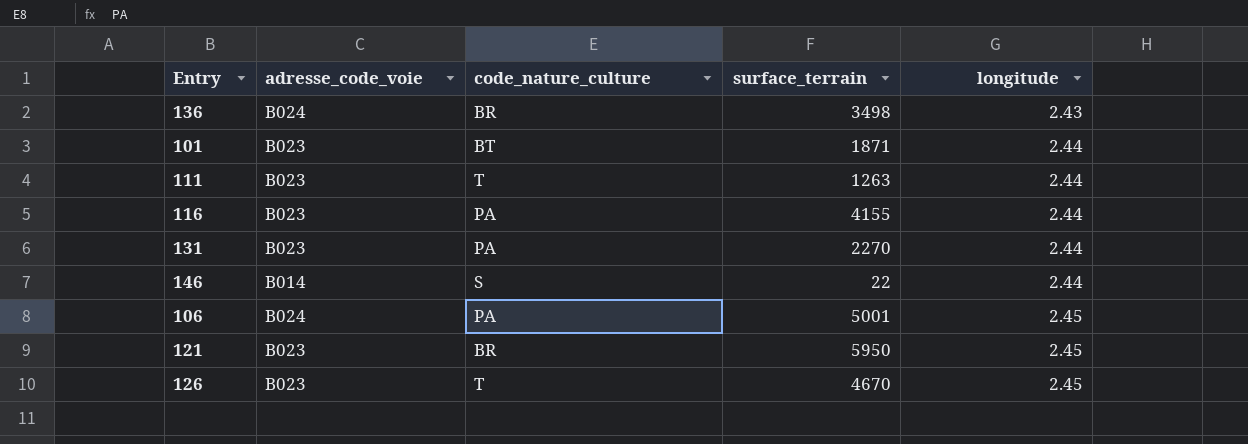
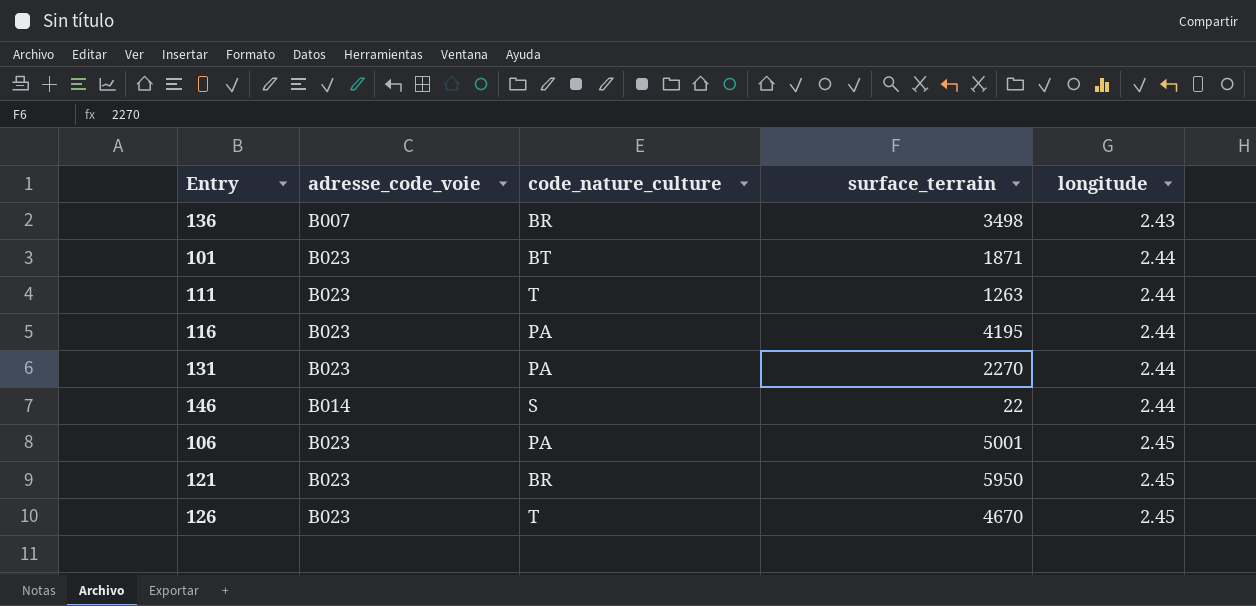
136 | adresse_code_voie: B024 -> B007
116 | surface_terrain: 4155 -> 4195
106 | adresse_code_voie: B024 -> B023

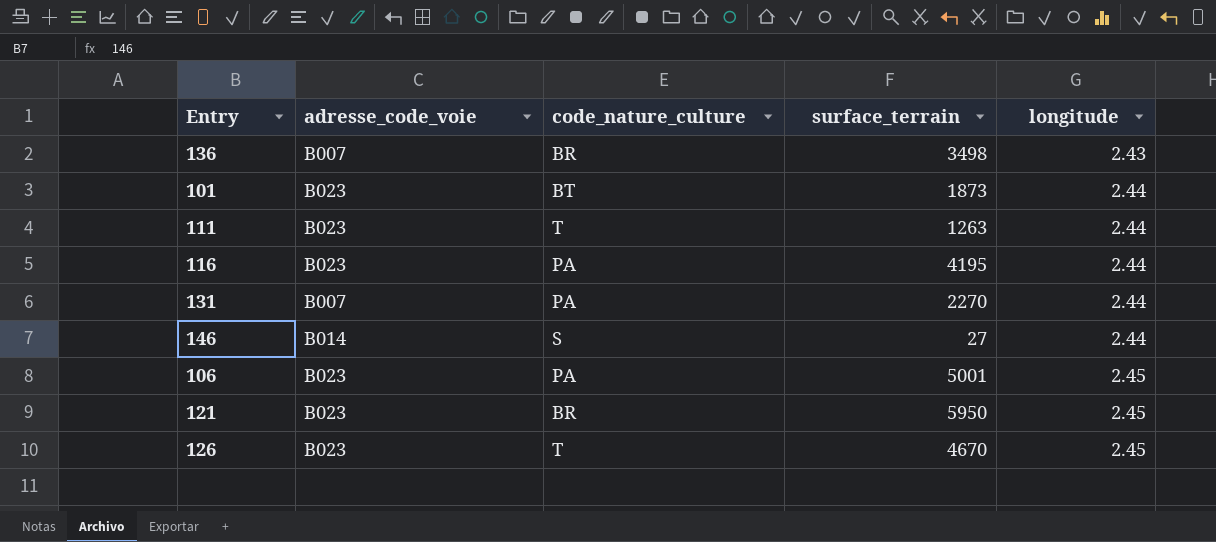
101 | surface_terrain: 1871 -> 1873
131 | adresse_code_voie: B023 -> B007
146 | surface_terrain: 22 -> 27

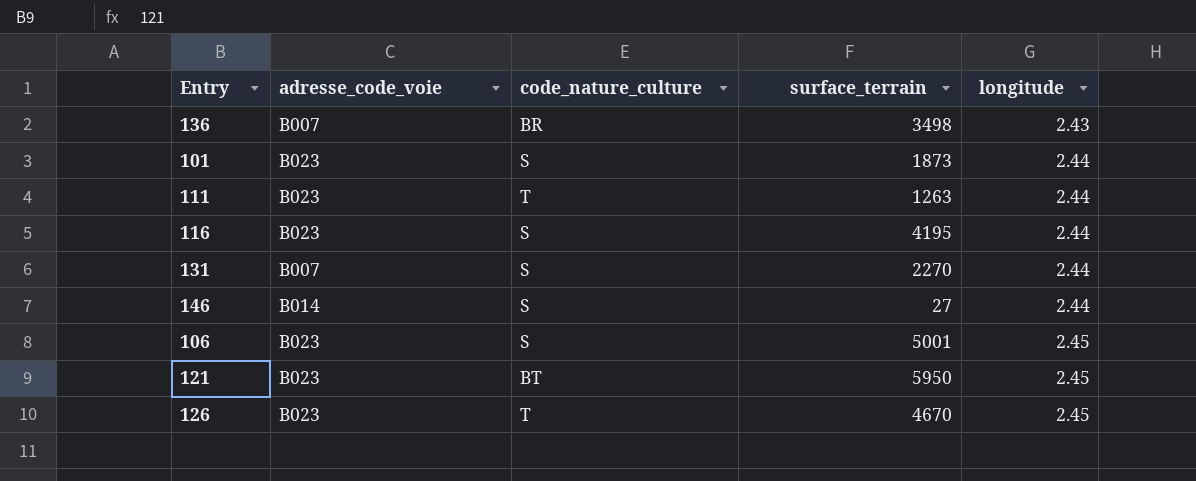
101 | code_nature_culture: BT -> S
116 | code_nature_culture: PA -> S
131 | code_nature_culture: PA -> S
106 | code_nature_culture: PA -> S
121 | code_nature_culture: BR -> BT

